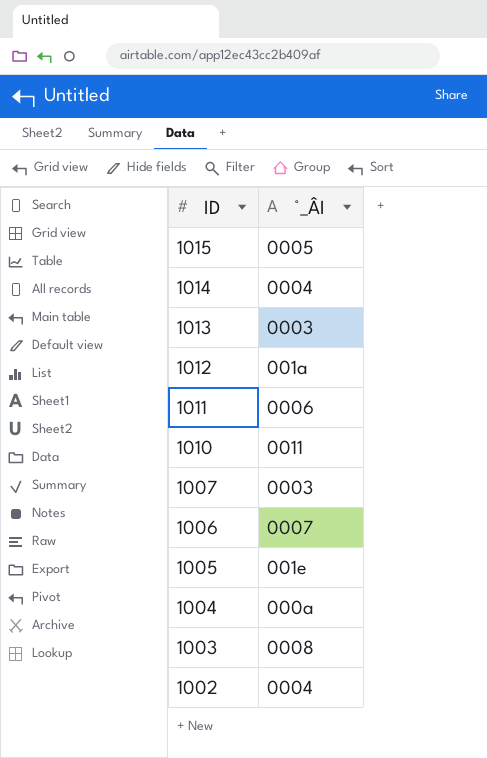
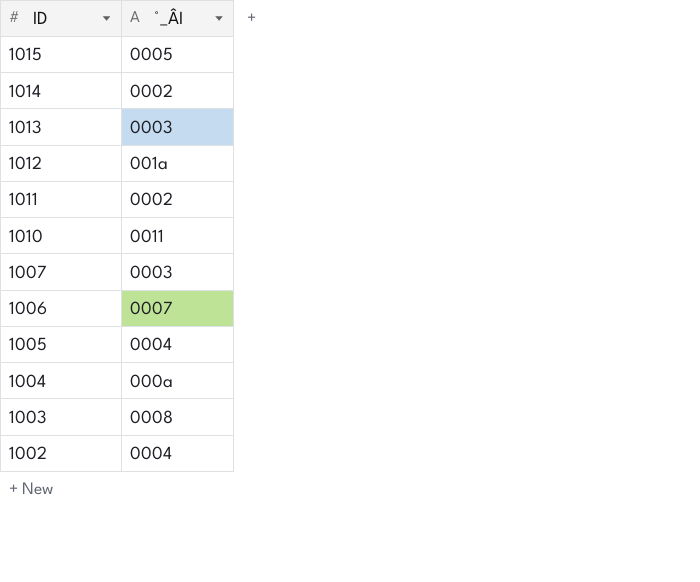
1014 | °_ÂI: 0004 -> 0002
1011 | °_ÂI: 0006 -> 0002
1005 | °_ÂI: 001e -> 0004

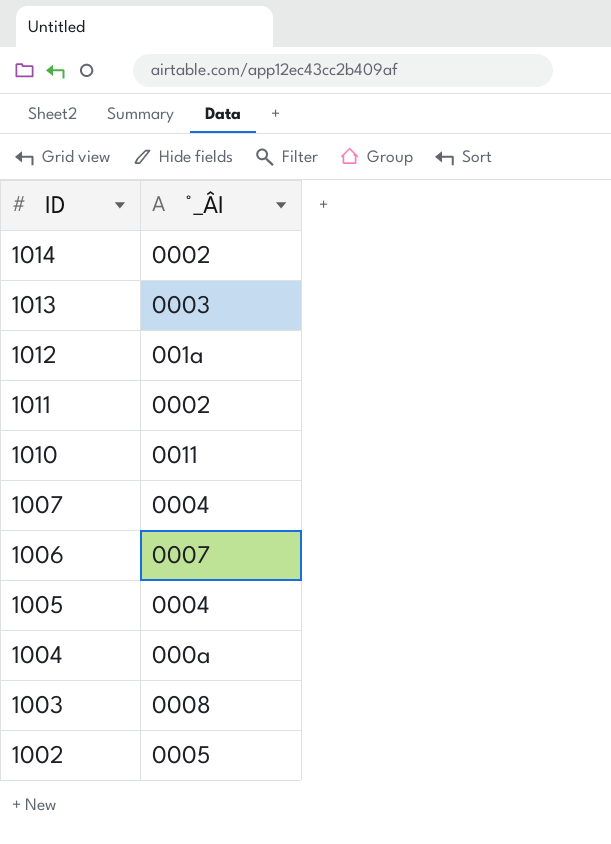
row 1015: 0005 -> none
1007 | °_ÂI: 0003 -> 0004
1002 | °_ÂI: 0004 -> 0005

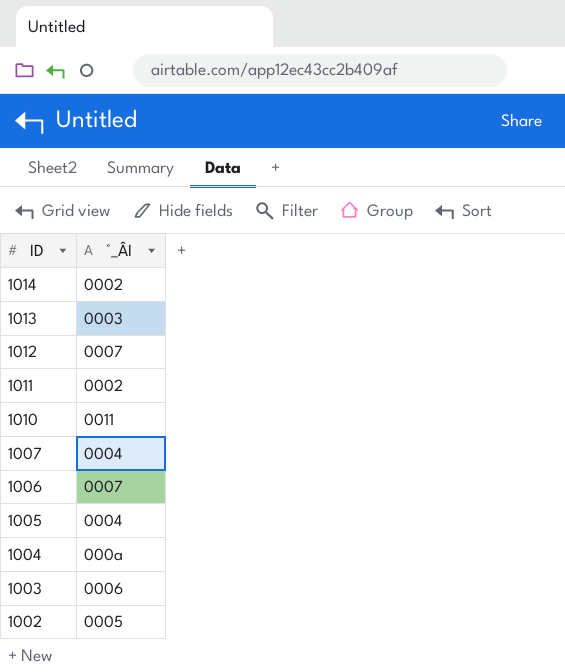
1012 | °_ÂI: 001a -> 0007
1003 | °_ÂI: 0008 -> 0006

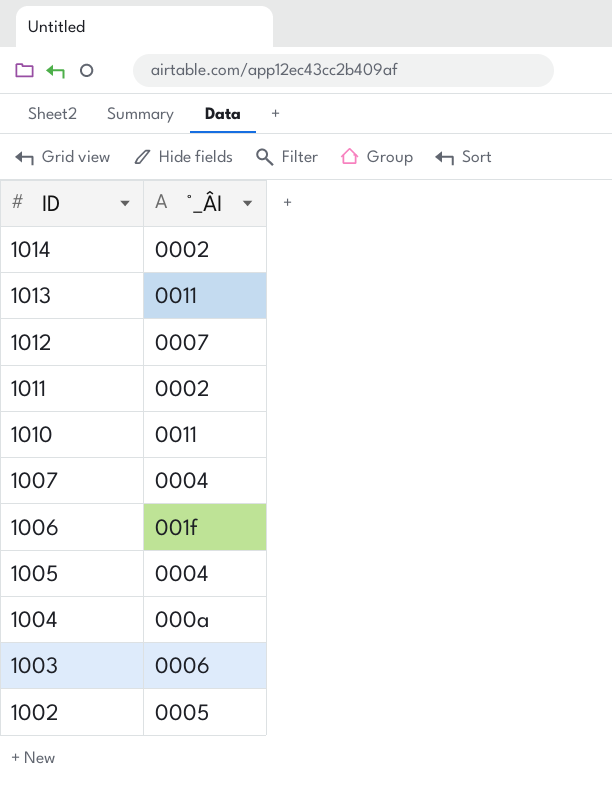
1013 | °_ÂI: 0003 -> 0011
1006 | °_ÂI: 0007 -> 001f

